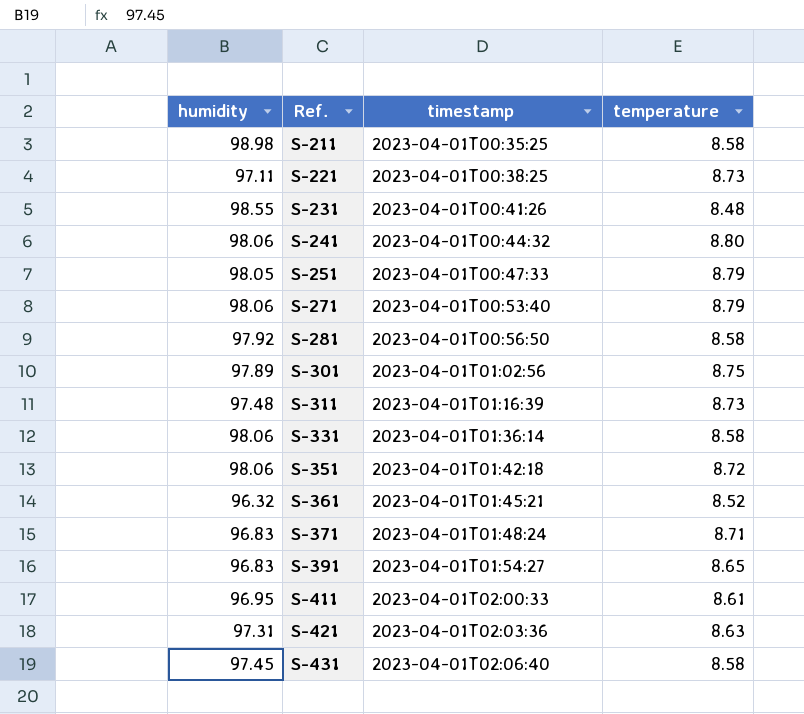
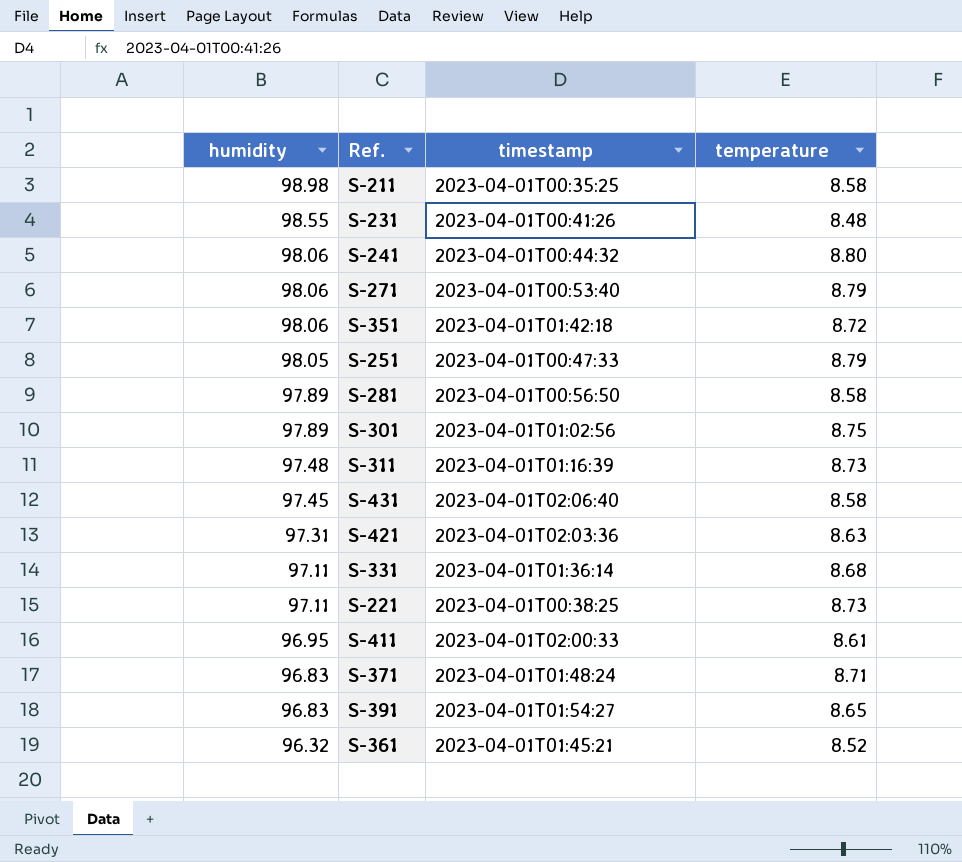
row order: Ref. ascending -> humidity descending
S-281 | humidity: 97.92 -> 97.89
S-331 | humidity: 98.06 -> 97.11
S-331 | temperature: 8.58 -> 8.68

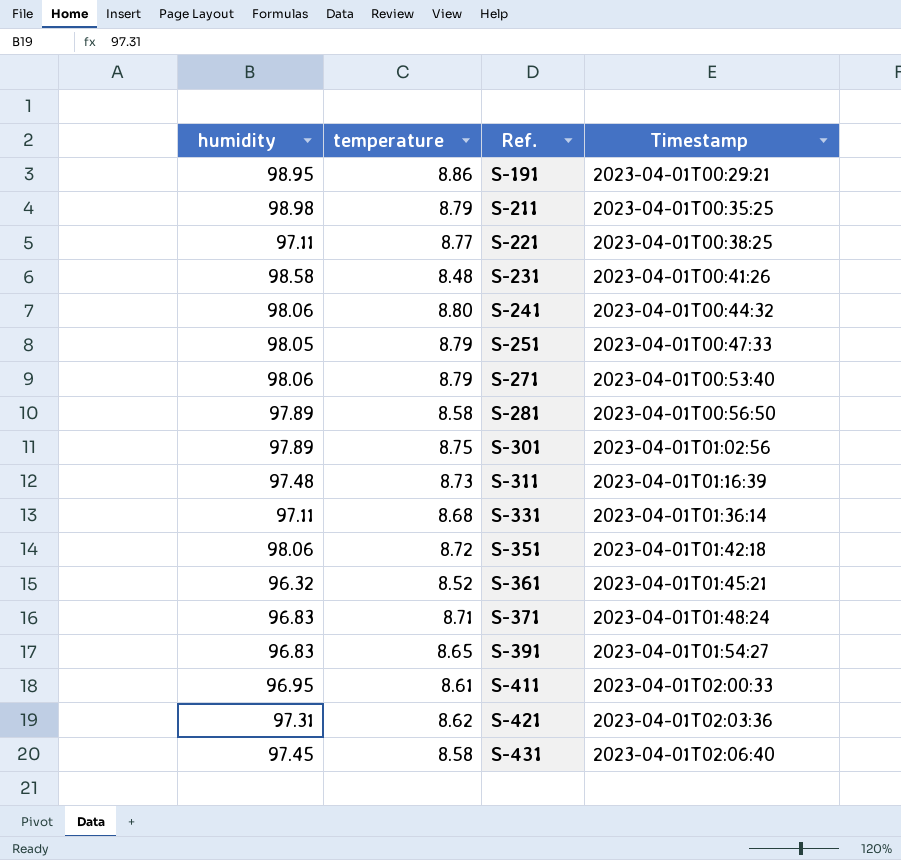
row order: humidity descending -> Ref. ascending
column temperature | position: 4 -> 2
column name: timestamp -> Timestamp
row S-191: none -> 98.95 | 8.86 | 2023-04-01T00:29:21
S-211 | temperature: 8.58 -> 8.79
S-221 | temperature: 8.73 -> 8.77
S-231 | humidity: 98.55 -> 98.58
S-421 | temperature: 8.63 -> 8.62

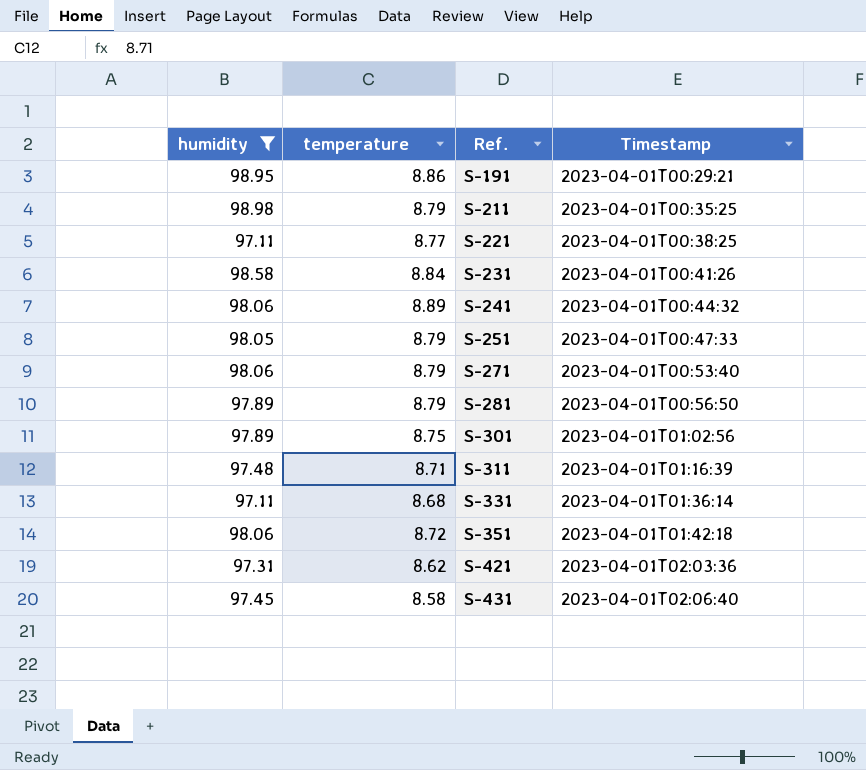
filter: none -> humidity >= 97.11
S-231 | temperature: 8.48 -> 8.84
S-241 | temperature: 8.80 -> 8.89
S-281 | temperature: 8.58 -> 8.79
S-311 | temperature: 8.73 -> 8.71

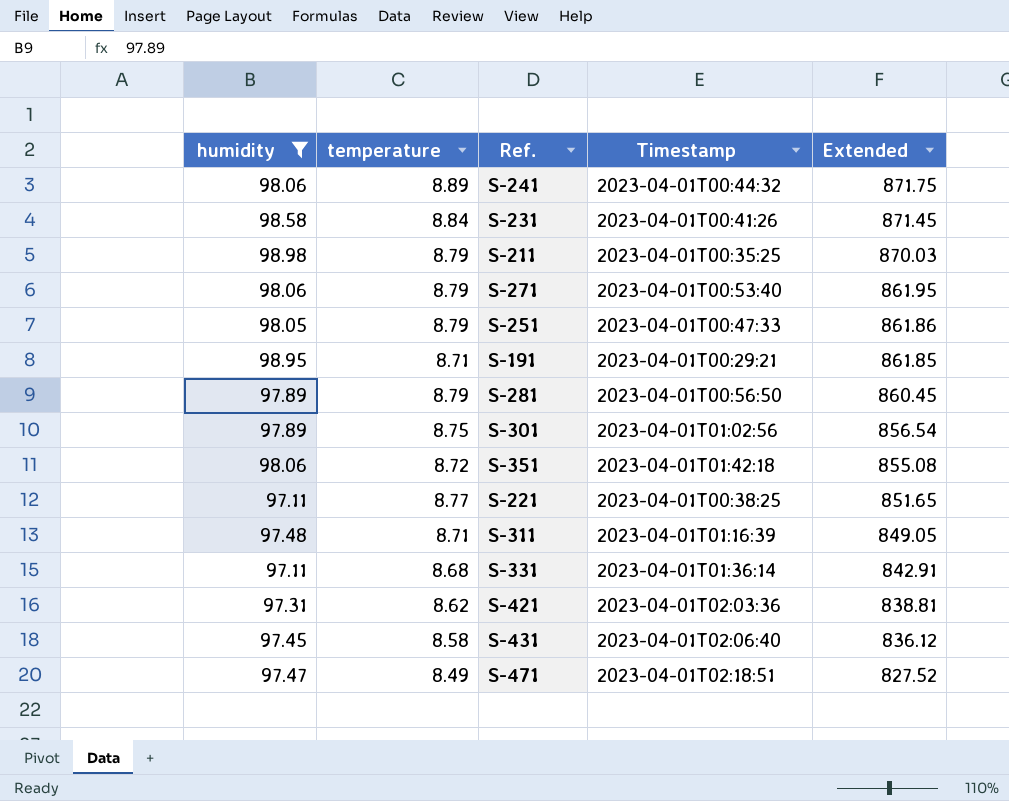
row order: Ref. ascending -> Extended descending
column Extended | formula: none -> [humidity] * [temperature]
S-191 | temperature: 8.86 -> 8.71
row S-471: none -> 97.47 | 8.49 | 2023-04-01T02:18:51 | 827.52

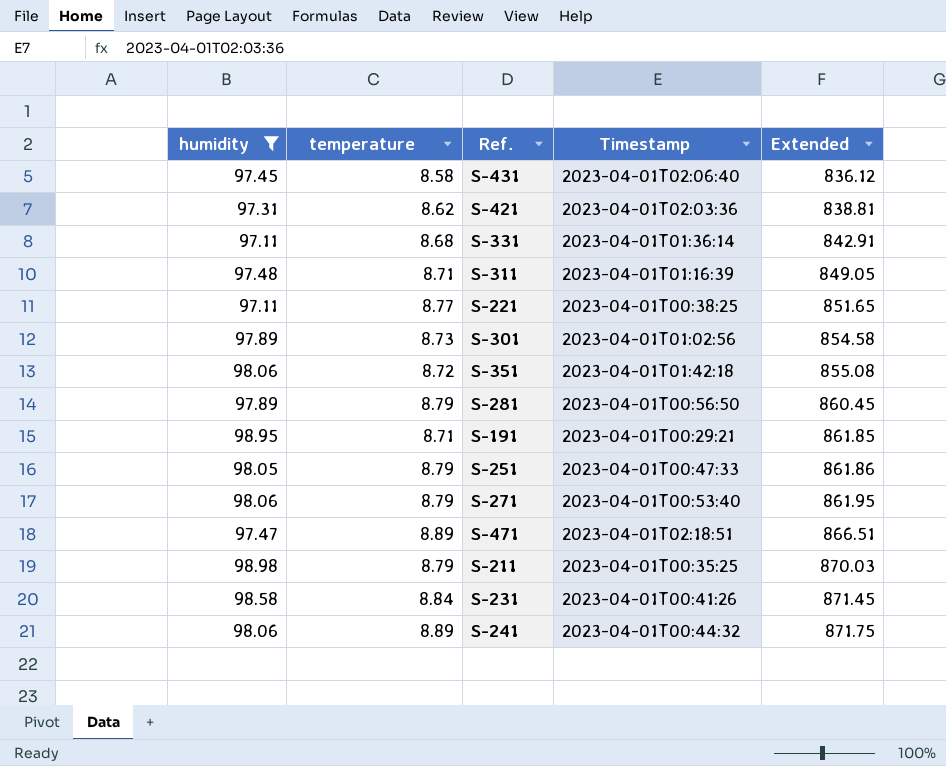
row order: Extended descending -> Extended ascending
S-301 | temperature: 8.75 -> 8.73
S-301 | Extended: 856.54 -> 854.58
S-471 | temperature: 8.49 -> 8.89
S-471 | Extended: 827.52 -> 866.51

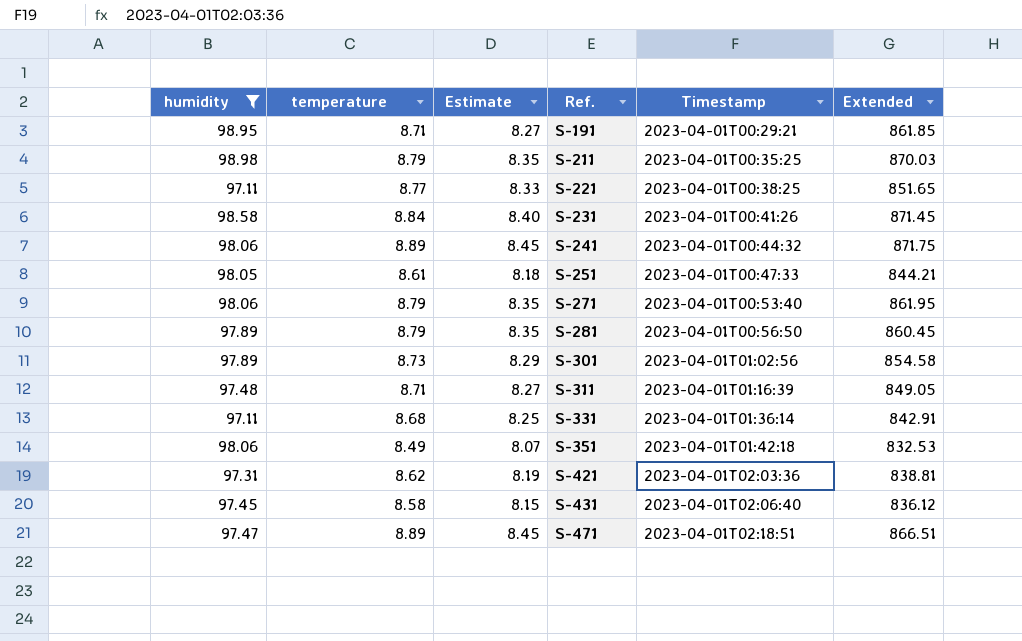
row order: Extended ascending -> Ref. ascending
column Estimate | formula: none -> [temperature] * 0.95
S-251 | temperature: 8.79 -> 8.61
S-251 | Extended: 861.86 -> 844.21
S-351 | temperature: 8.72 -> 8.49
S-351 | Extended: 855.08 -> 832.53

